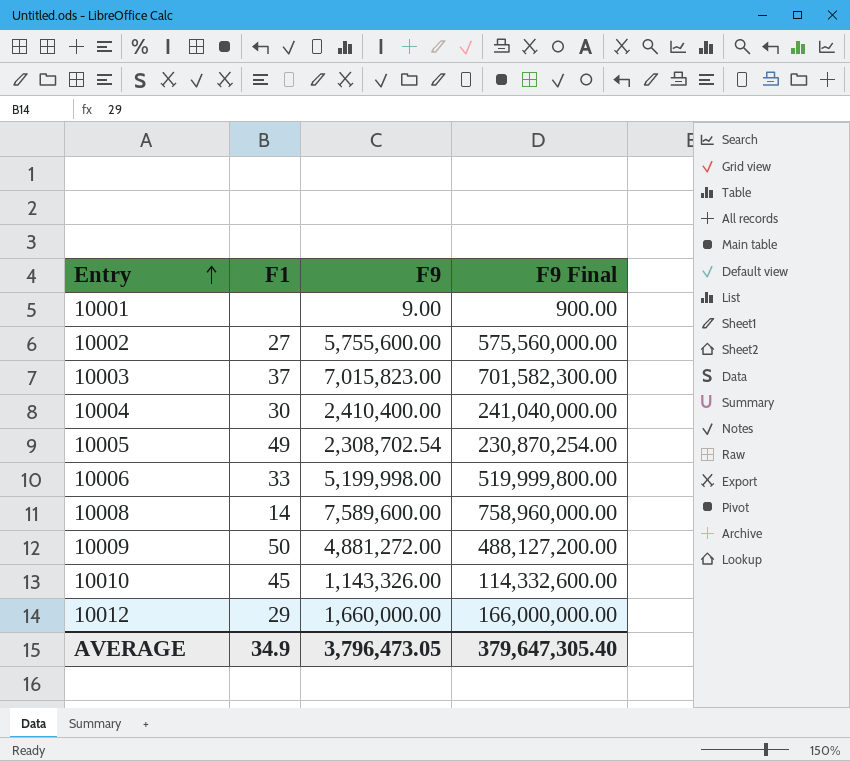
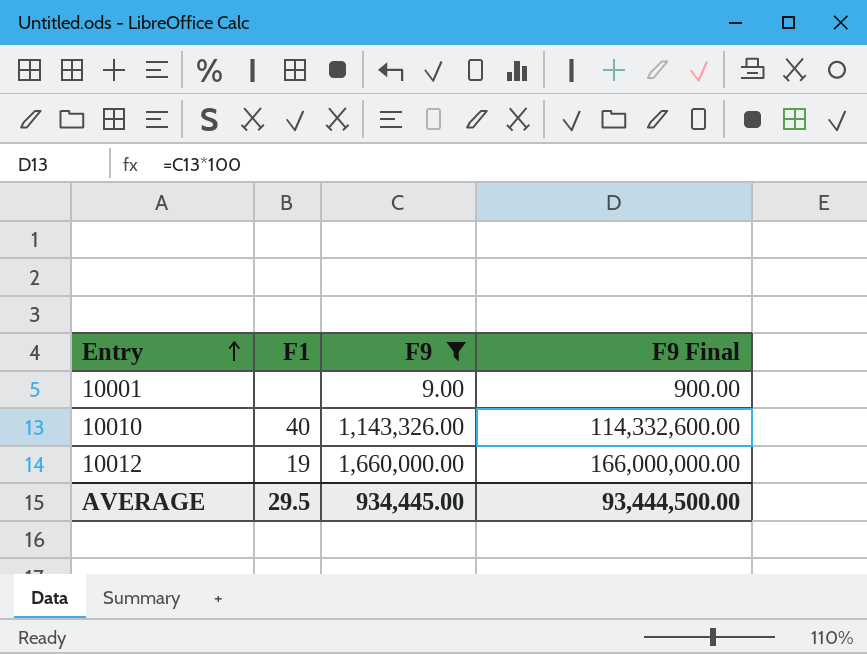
filter: none -> F9 <= 1,660,000.00
10010 | F1: 45 -> 40
10012 | F1: 29 -> 19
AVERAGE | F1: 34.9 -> 29.5
AVERAGE | F9: 3,796,473.05 -> 934,445.00
AVERAGE | F9 Final: 379,647,305.40 -> 93,444,500.00

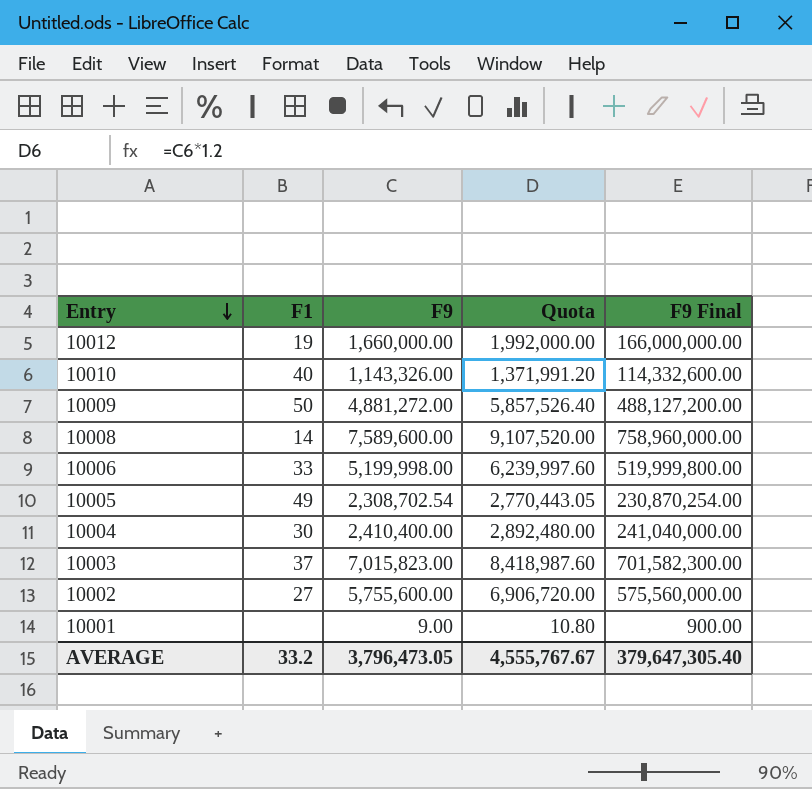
filter: F9 <= 1,660,000.00 -> none
row order: Entry ascending -> Entry descending
column Quota | formula: none -> [F9] * 1.2
AVERAGE | F1: 29.5 -> 33.2
AVERAGE | F9: 934,445.00 -> 3,796,473.05
AVERAGE | F9 Final: 93,444,500.00 -> 379,647,305.40

